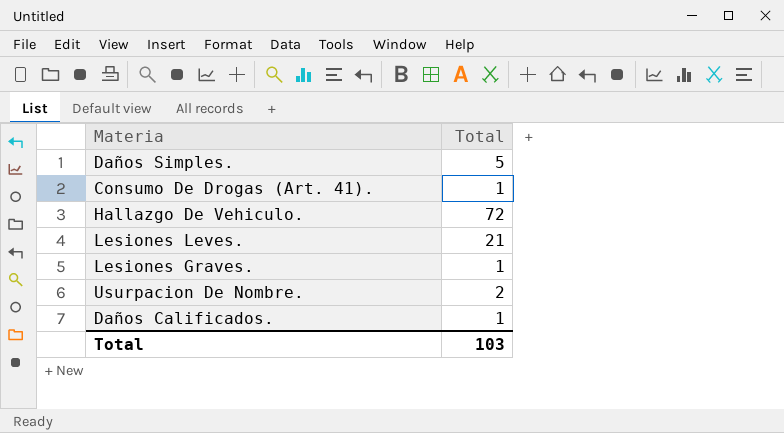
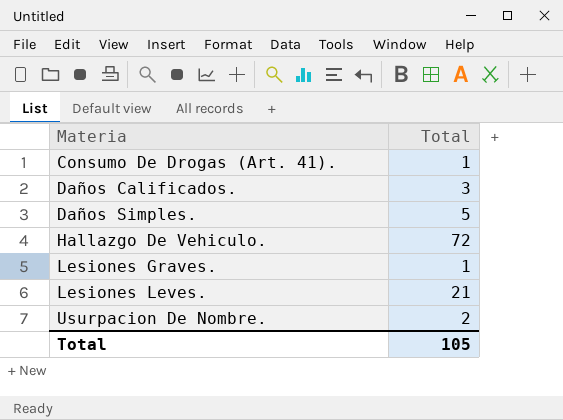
row order: none -> Materia ascending
Daños Calificados. | Total: 1 -> 3
Total | Total: 103 -> 105

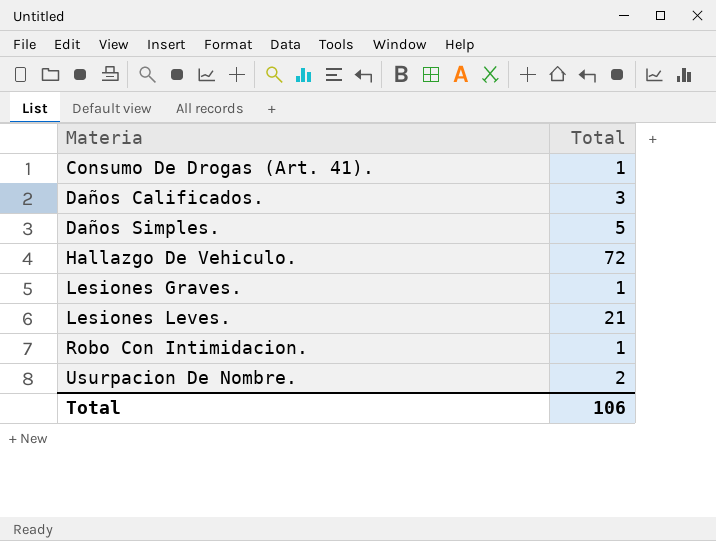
row Robo Con Intimidacion.: none -> 1
Total | Total: 105 -> 106

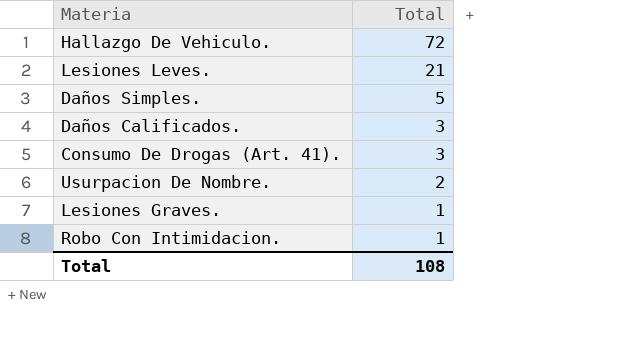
row order: Materia ascending -> Total descending
Consumo De Drogas (Art. 41). | Total: 1 -> 3
Total | Total: 106 -> 108

